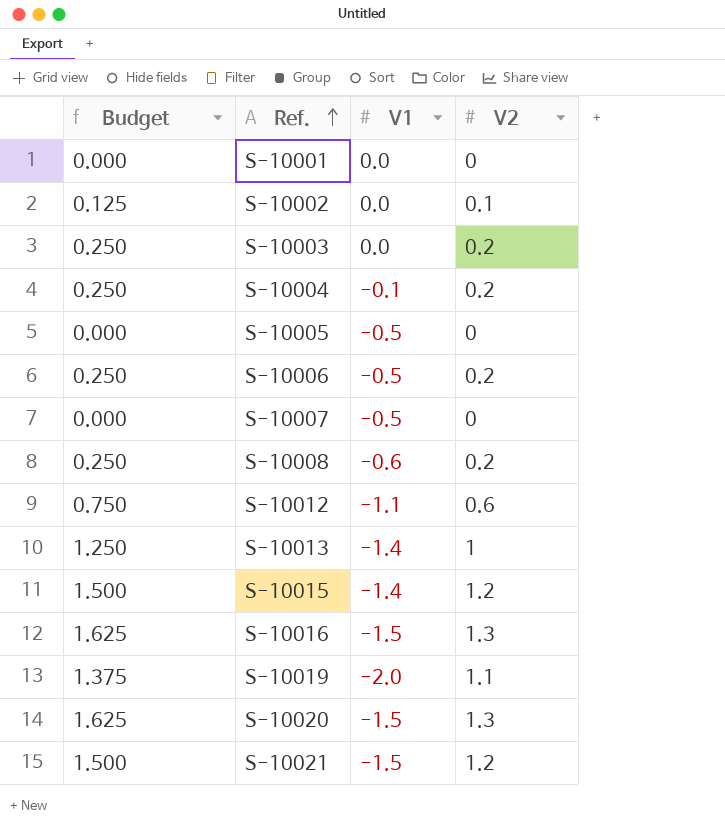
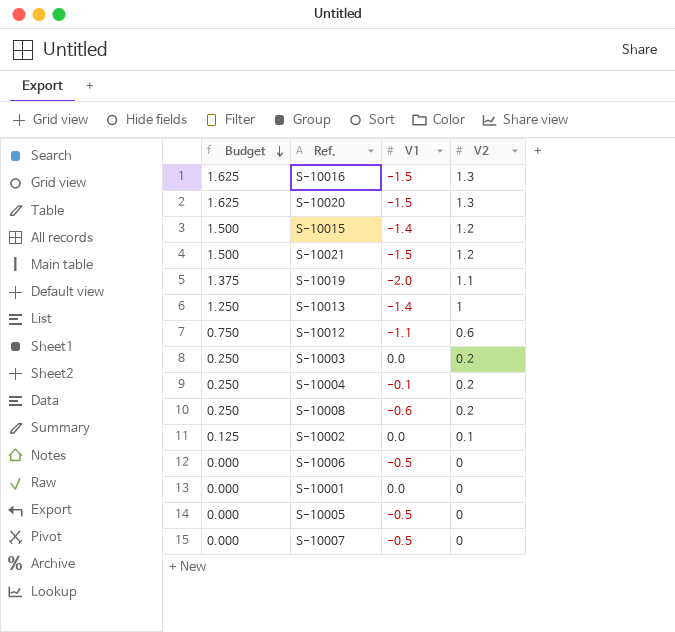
row order: Ref. ascending -> Budget descending
S-10006 | Budget: 0.250 -> 0.000
S-10006 | V2: 0.2 -> 0

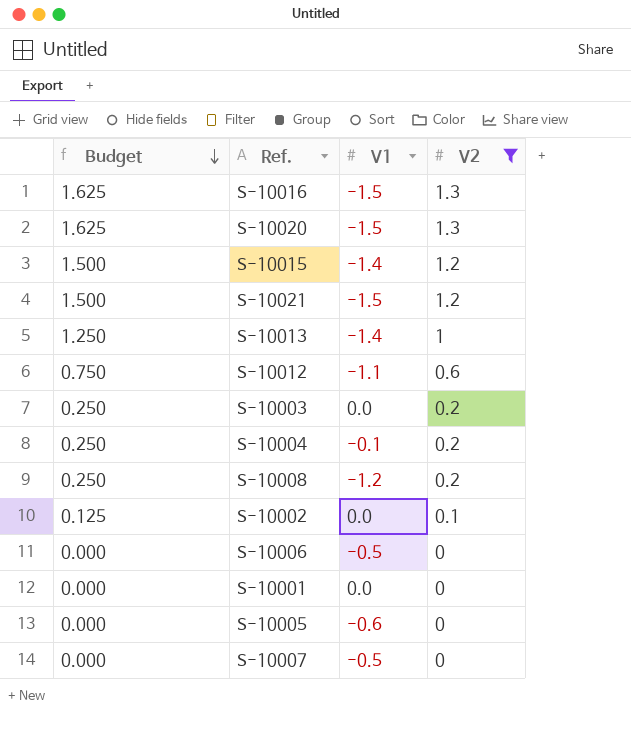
filter: none -> V2 != 1.1
S-10008 | V1: -0.6 -> -1.2
S-10005 | V1: -0.5 -> -0.6

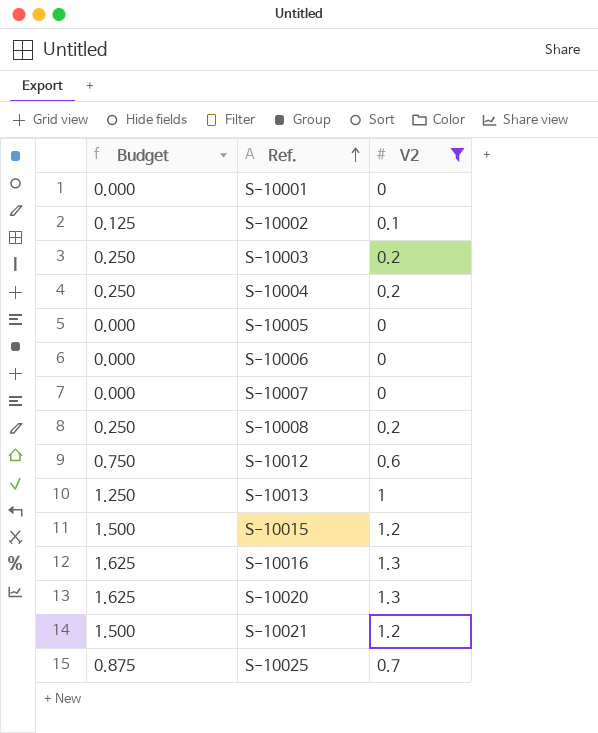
row order: Budget descending -> Ref. ascending
column V1 | position: 3 -> none
row S-10025: none -> 0.875 | 0.7

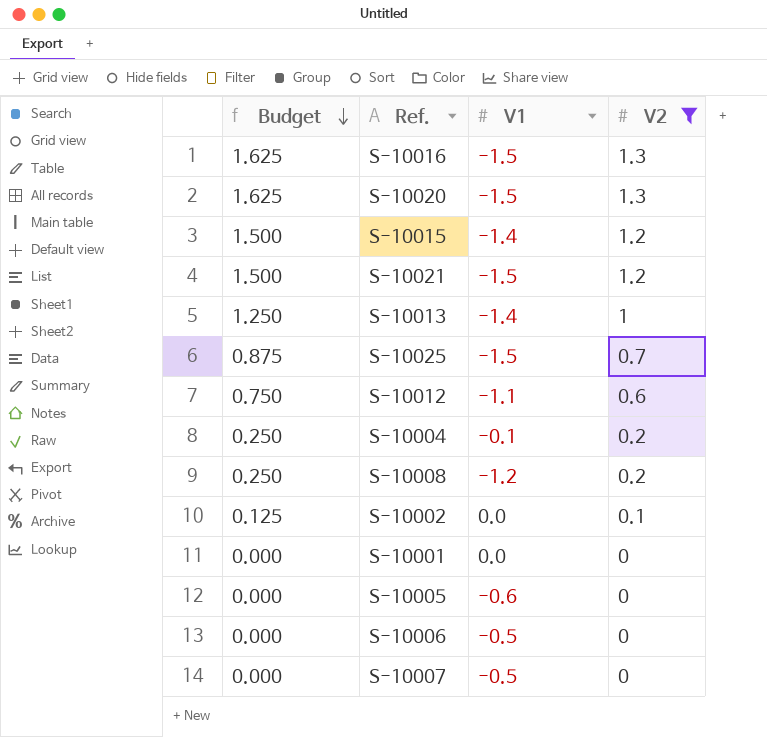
row order: Ref. ascending -> Budget descending
column V1 | position: none -> 3
row S-10003: 0.250 | 0.2 -> none

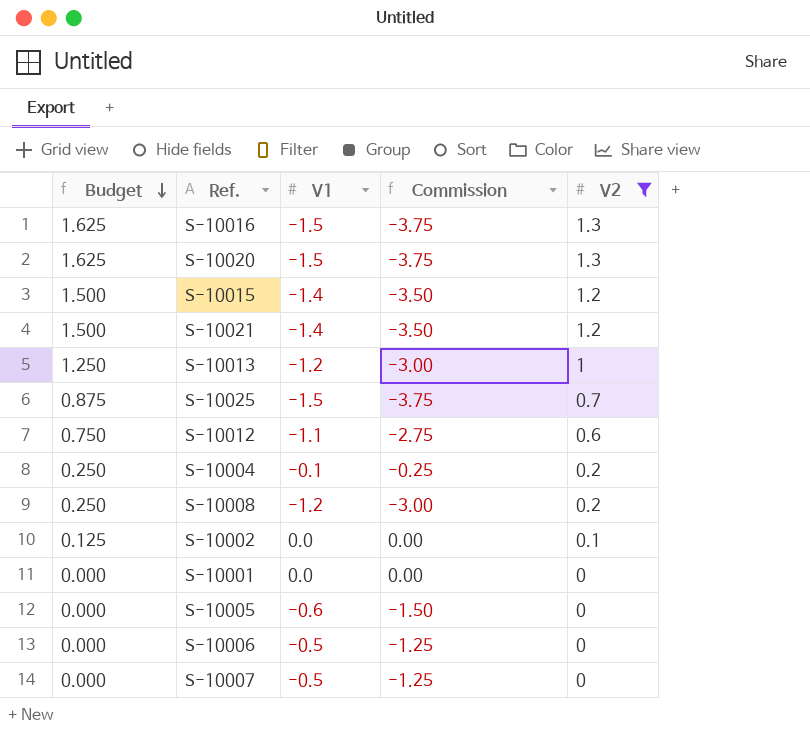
column Commission | formula: none -> [V1] * 2.5
S-10021 | V1: -1.5 -> -1.4
S-10013 | V1: -1.4 -> -1.2

